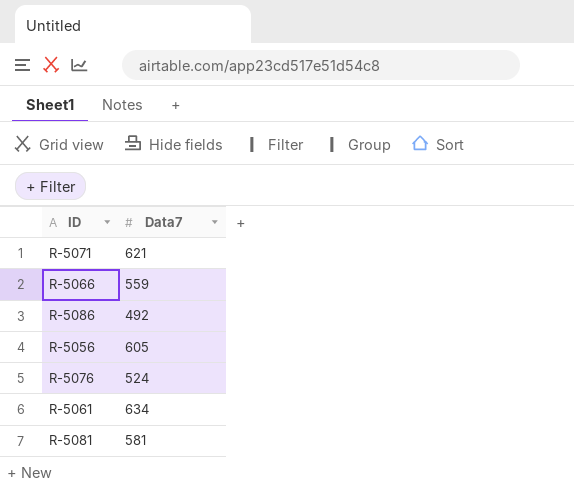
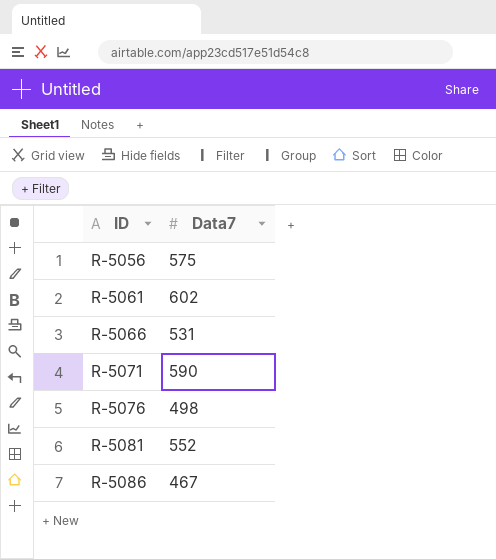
row order: none -> ID ascending
R-5056 | Data7: 605 -> 575
R-5061 | Data7: 634 -> 602
R-5066 | Data7: 559 -> 531
R-5071 | Data7: 621 -> 590
R-5076 | Data7: 524 -> 498
R-5081 | Data7: 581 -> 552
R-5086 | Data7: 492 -> 467

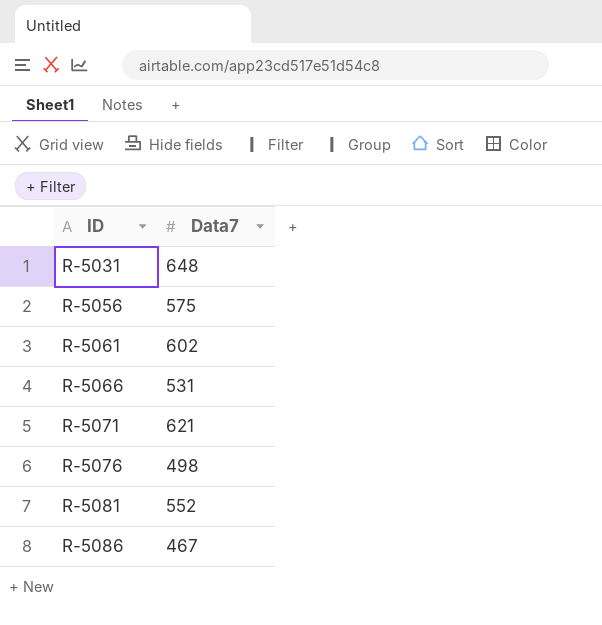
row R-5031: none -> 648
R-5071 | Data7: 590 -> 621

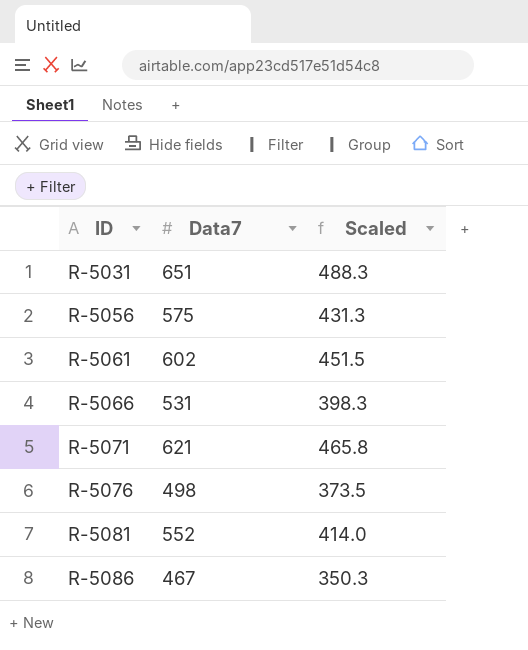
column Scaled | formula: none -> [Data7] * 0.75
R-5031 | Data7: 648 -> 651

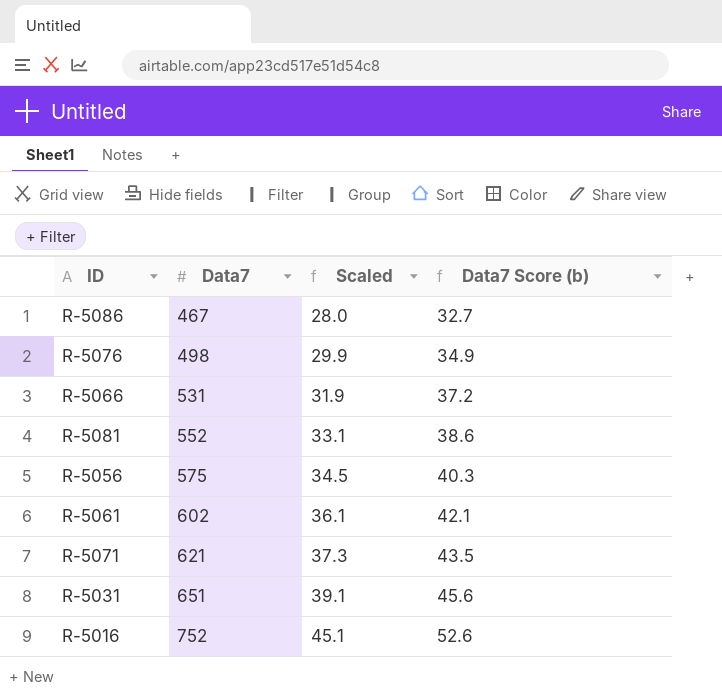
row order: ID ascending -> Data7 ascending
column Scaled | formula: [Data7] * 0.75 -> [Data7] * 0.06
column Data7 Score (b) | formula: none -> [Data7] * 0.07
row R-5016: none -> 752 | 45.1 | 52.6

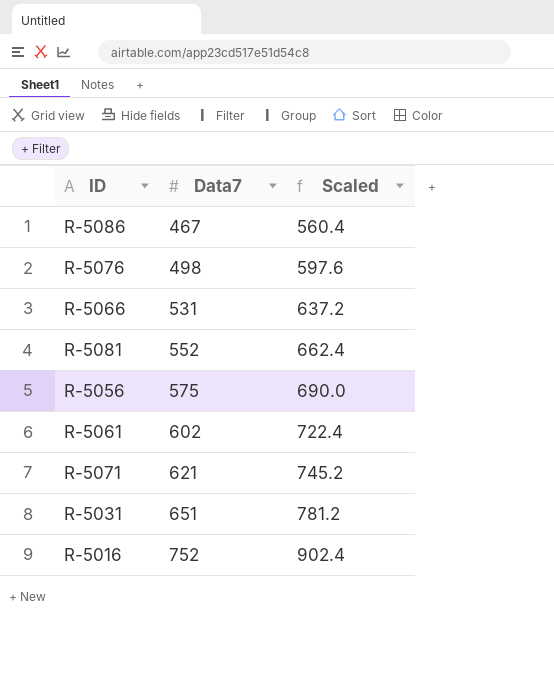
column Data7 Score (b) | formula: [Data7] * 0.07 -> none
column Scaled | formula: [Data7] * 0.06 -> [Data7] * 1.2

